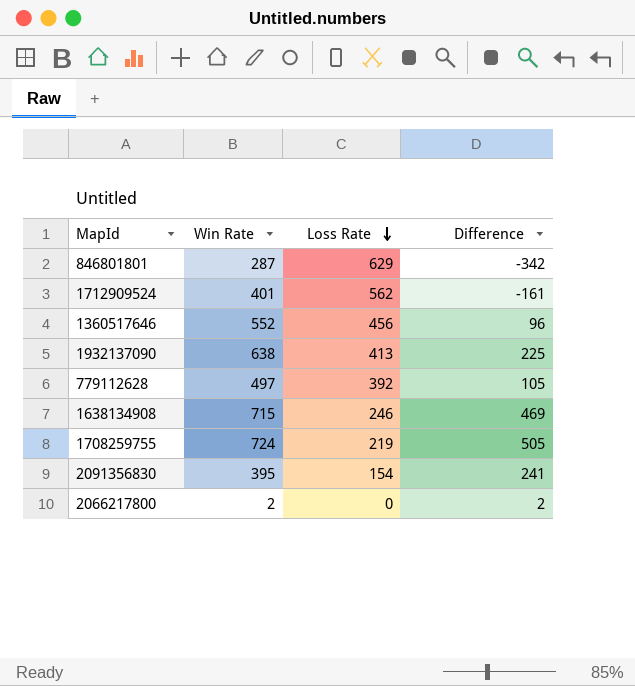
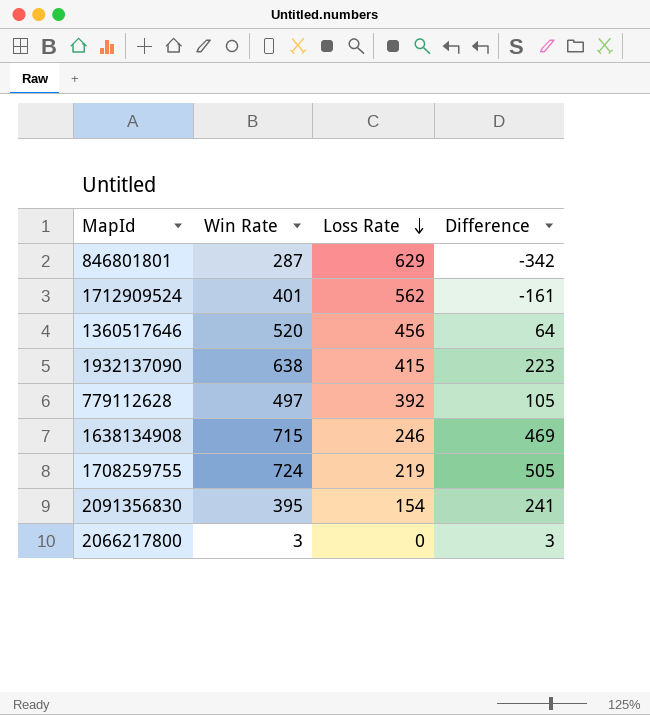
1360517646 | Win Rate: 552 -> 520
1360517646 | Difference: 96 -> 64
1932137090 | Loss Rate: 413 -> 415
1932137090 | Difference: 225 -> 223
2066217800 | Win Rate: 2 -> 3
2066217800 | Difference: 2 -> 3

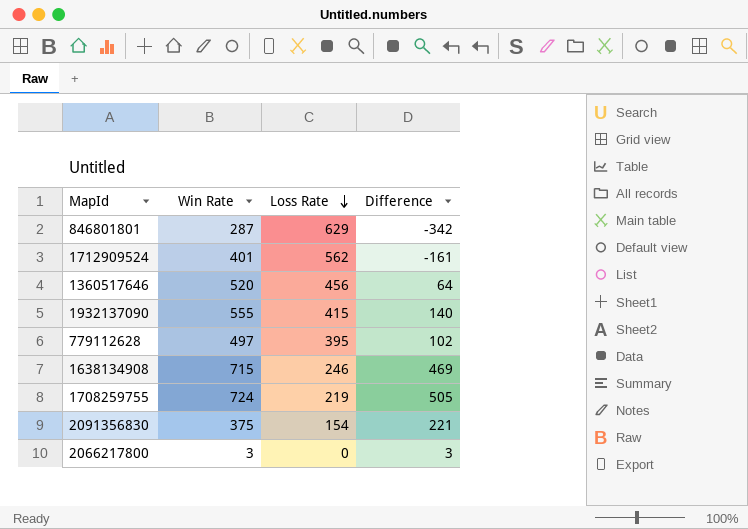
1932137090 | Win Rate: 638 -> 555
1932137090 | Difference: 223 -> 140
779112628 | Loss Rate: 392 -> 395
779112628 | Difference: 105 -> 102
2091356830 | Win Rate: 395 -> 375
2091356830 | Difference: 241 -> 221

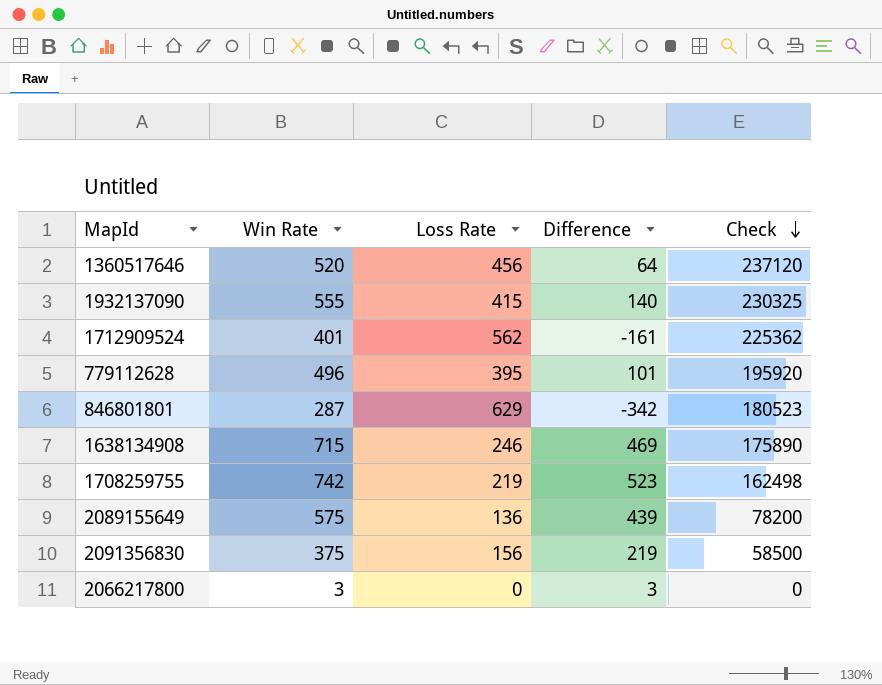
row order: Loss Rate descending -> Check descending
column Check | formula: none -> [Win Rate] * [Loss Rate]
779112628 | Win Rate: 497 -> 496
779112628 | Difference: 102 -> 101
1708259755 | Win Rate: 724 -> 742
1708259755 | Difference: 505 -> 523
row 2089155649: none -> 575 | 136 | 439 | 78200
2091356830 | Loss Rate: 154 -> 156
2091356830 | Difference: 221 -> 219

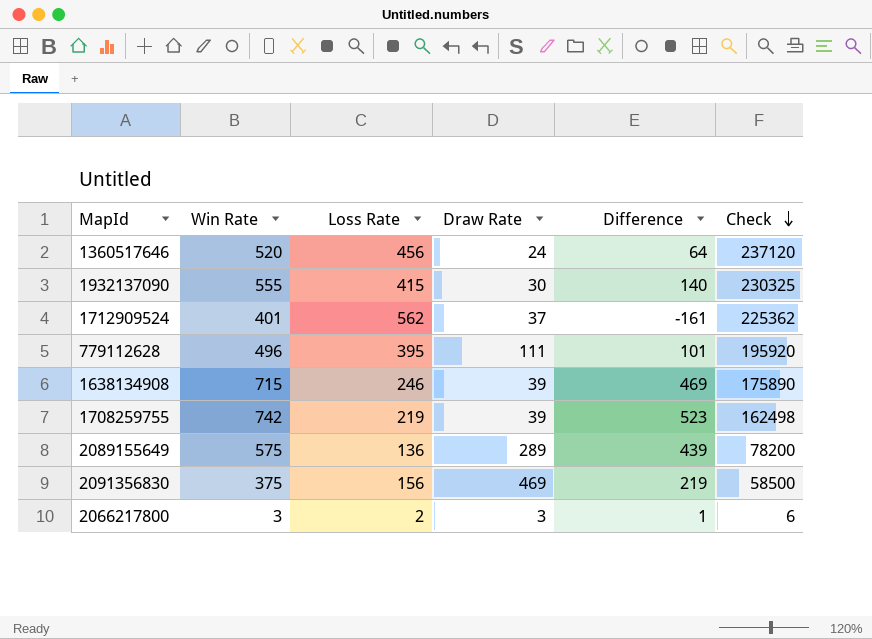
column Draw Rate | position: none -> 4
row 846801801: 287 | 629 | -342 | 180523 -> none
2066217800 | Loss Rate: 0 -> 2
2066217800 | Difference: 3 -> 1
2066217800 | Check: 0 -> 6

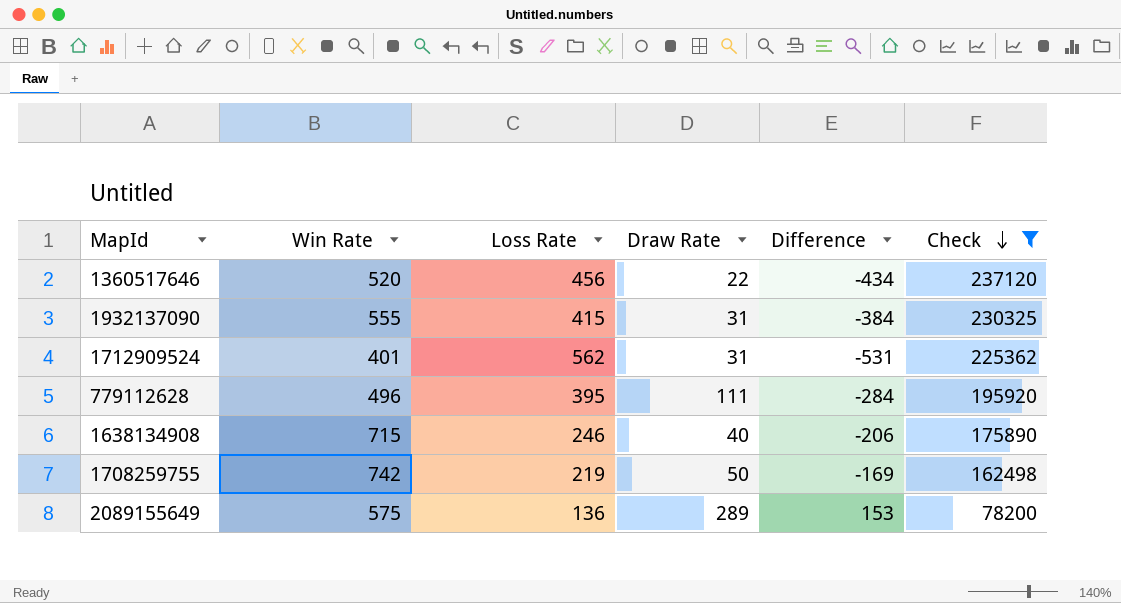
filter: none -> Check >= 78200
column Difference | formula: [Win Rate] - [Loss Rate] -> [Draw Rate] - [Loss Rate]
1360517646 | Draw Rate: 24 -> 22
1932137090 | Draw Rate: 30 -> 31
1712909524 | Draw Rate: 37 -> 31
1638134908 | Draw Rate: 39 -> 40
1708259755 | Draw Rate: 39 -> 50

